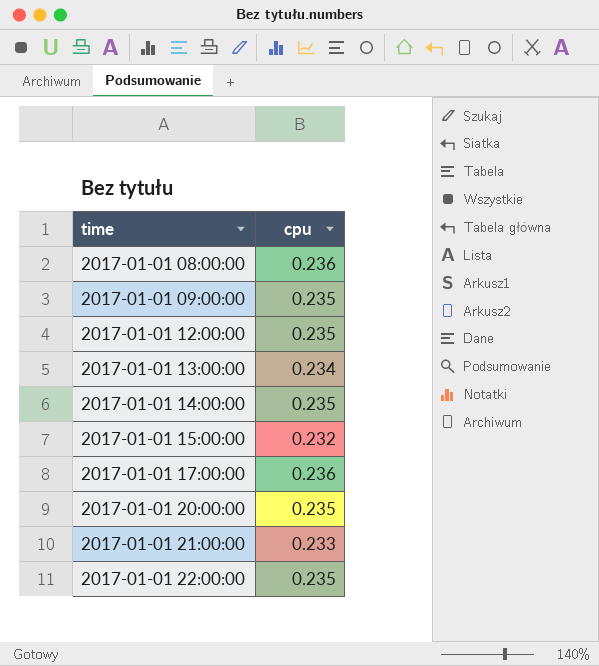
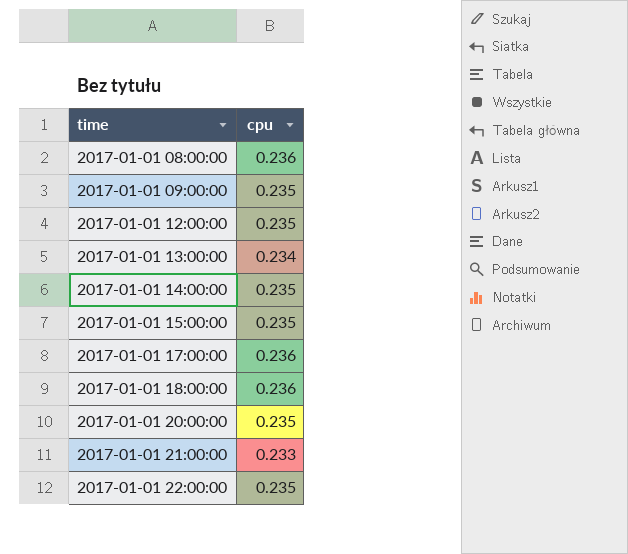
2017-01-01 15:00:00 | cpu: 0.232 -> 0.235
row 2017-01-01 18:00:00: none -> 0.236

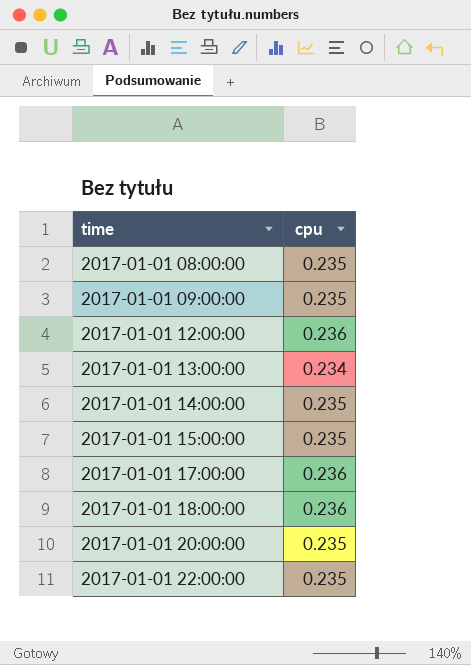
row 2017-01-01 21:00:00: 0.233 -> none
2017-01-01 08:00:00 | cpu: 0.236 -> 0.235
2017-01-01 12:00:00 | cpu: 0.235 -> 0.236

